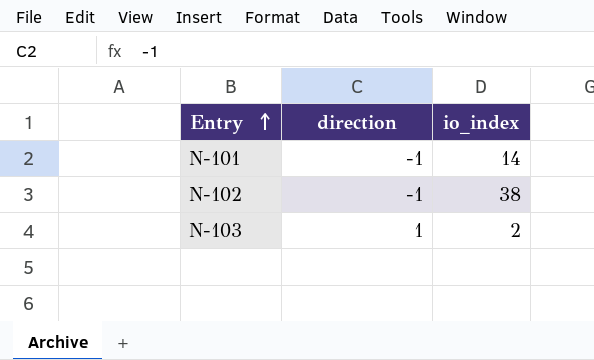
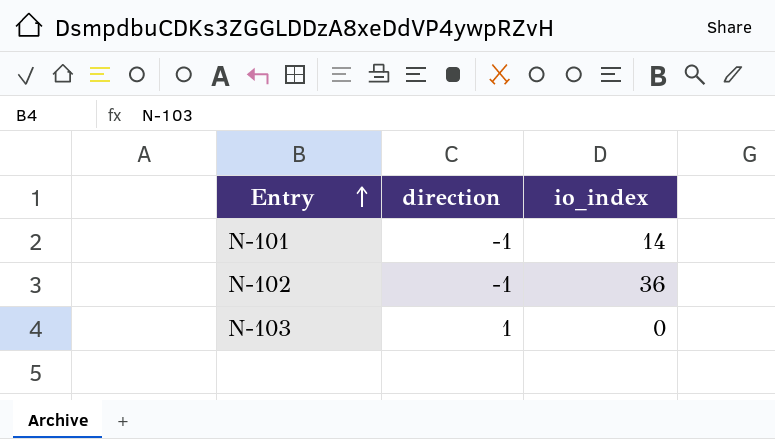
N-102 | io_index: 38 -> 36
N-103 | io_index: 2 -> 0

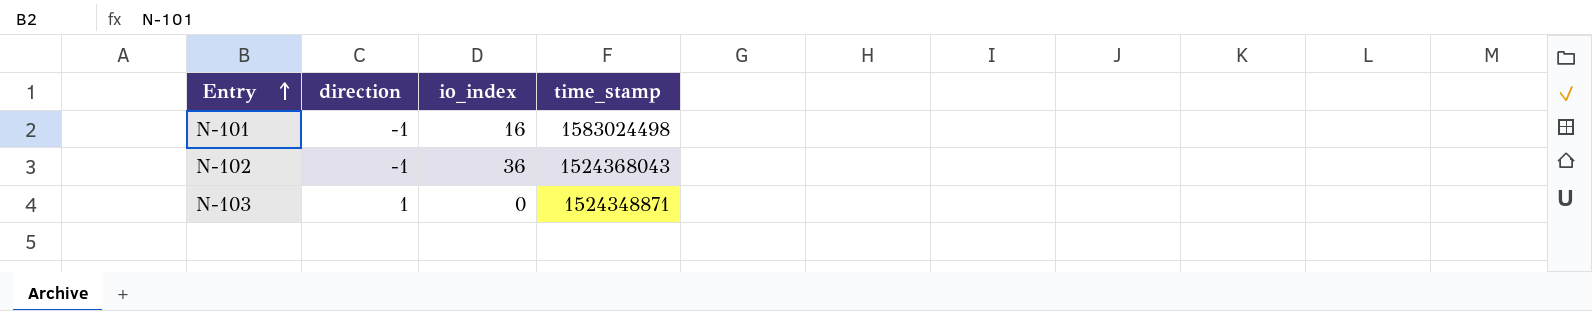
column time_stamp | position: none -> 4
N-101 | io_index: 14 -> 16

